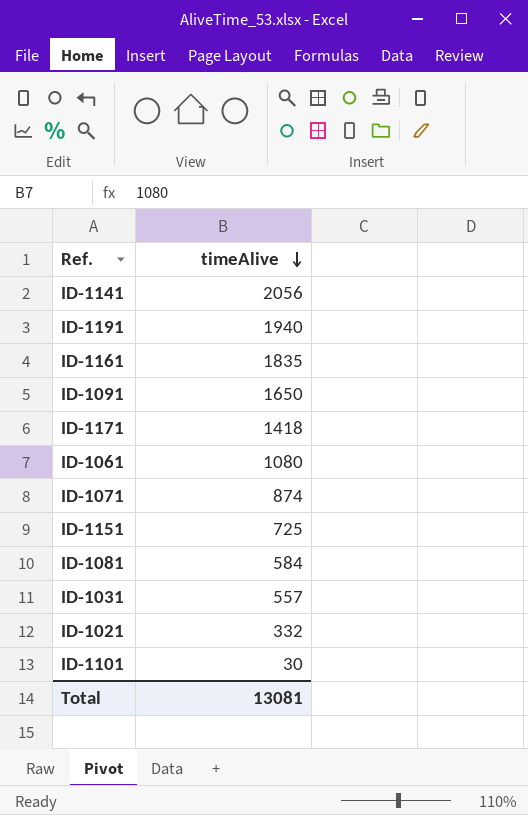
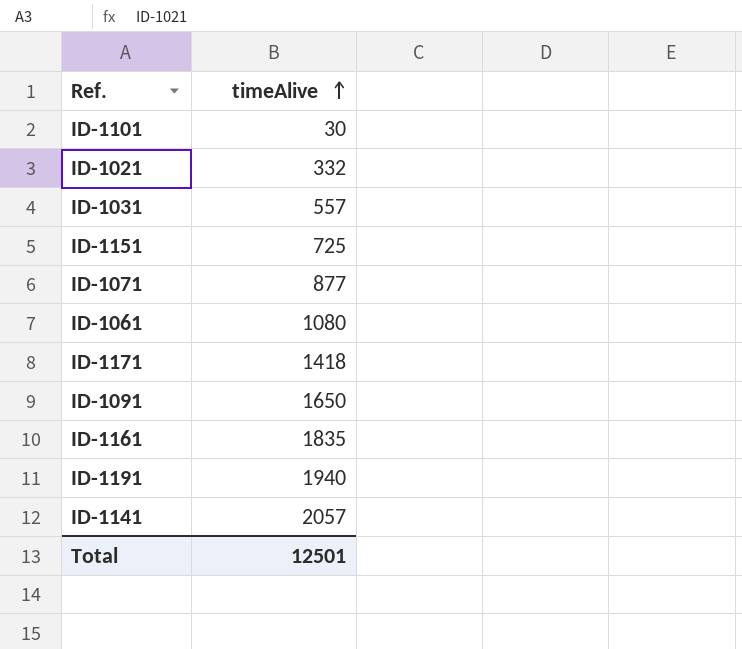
row order: timeAlive descending -> timeAlive ascending
row ID-1081: 584 -> none
ID-1071 | timeAlive: 874 -> 877
ID-1141 | timeAlive: 2056 -> 2057
Total | timeAlive: 13081 -> 12501

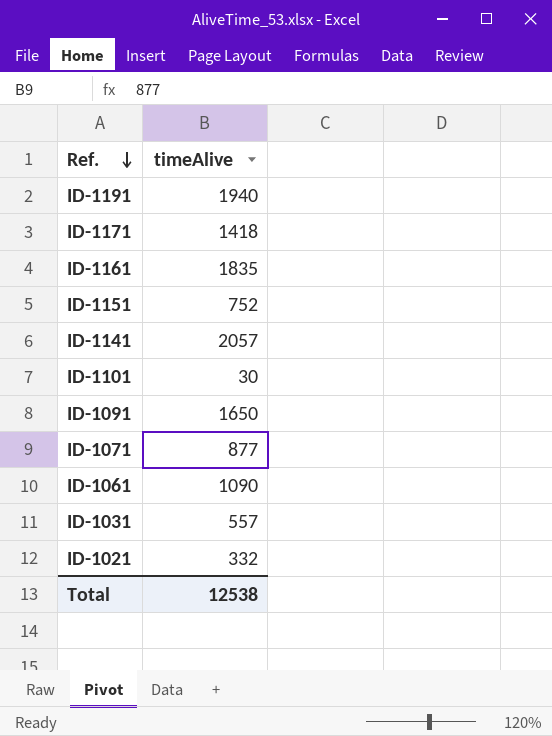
row order: timeAlive ascending -> Ref. descending
ID-1151 | timeAlive: 725 -> 752
ID-1061 | timeAlive: 1080 -> 1090
Total | timeAlive: 12501 -> 12538

